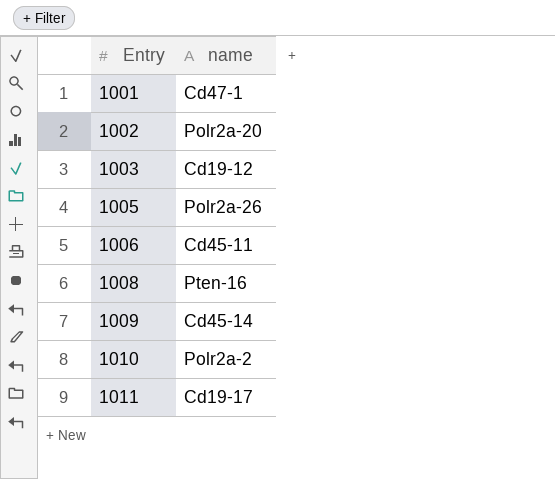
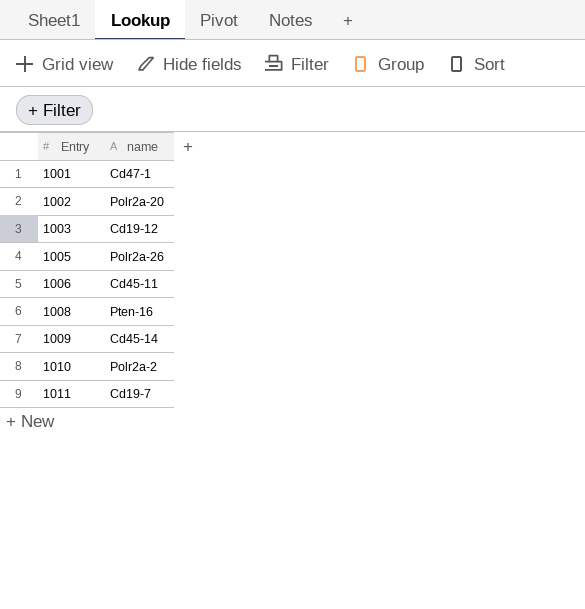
1011 | name: Cd19-17 -> Cd19-7

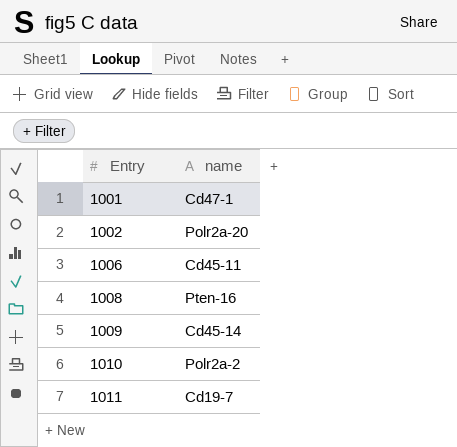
row 1003: Cd19-12 -> none
row 1005: Polr2a-26 -> none

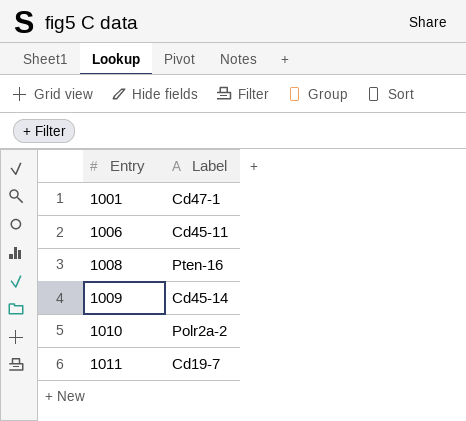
column name: name -> Label
row 1002: Polr2a-20 -> none

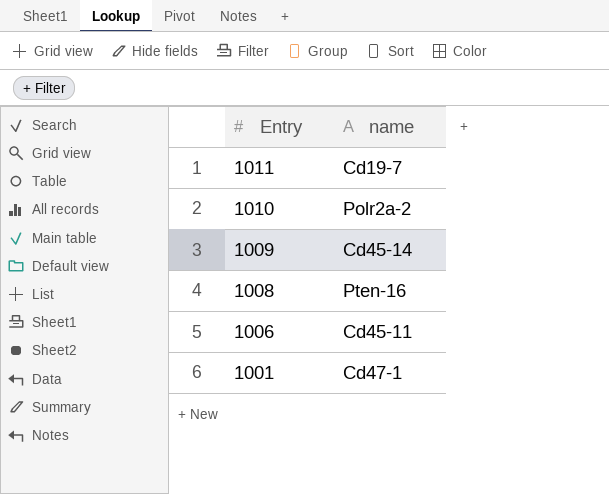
row order: Entry ascending -> Entry descending
column name: Label -> name

